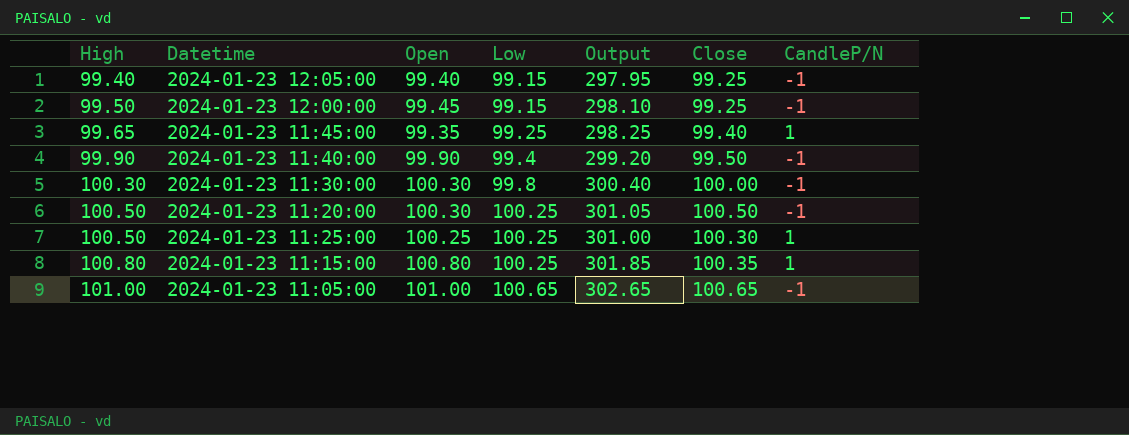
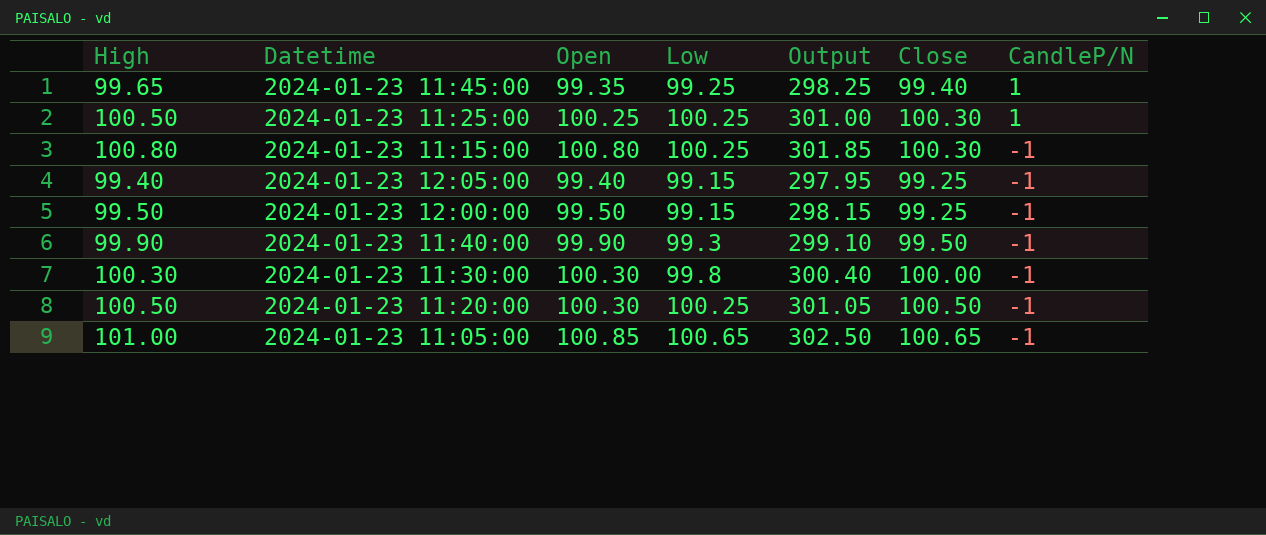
row order: High ascending -> CandleP/N descending
2024-01-23 11:15:00 | Close: 100.35 -> 100.30
2024-01-23 11:15:00 | CandleP/N: 1 -> -1
2024-01-23 12:00:00 | Open: 99.45 -> 99.50
2024-01-23 12:00:00 | Output: 298.10 -> 298.15
2024-01-23 11:40:00 | Low: 99.4 -> 99.3
2024-01-23 11:40:00 | Output: 299.20 -> 299.10
2024-01-23 11:05:00 | Open: 101.00 -> 100.85
2024-01-23 11:05:00 | Output: 302.65 -> 302.50

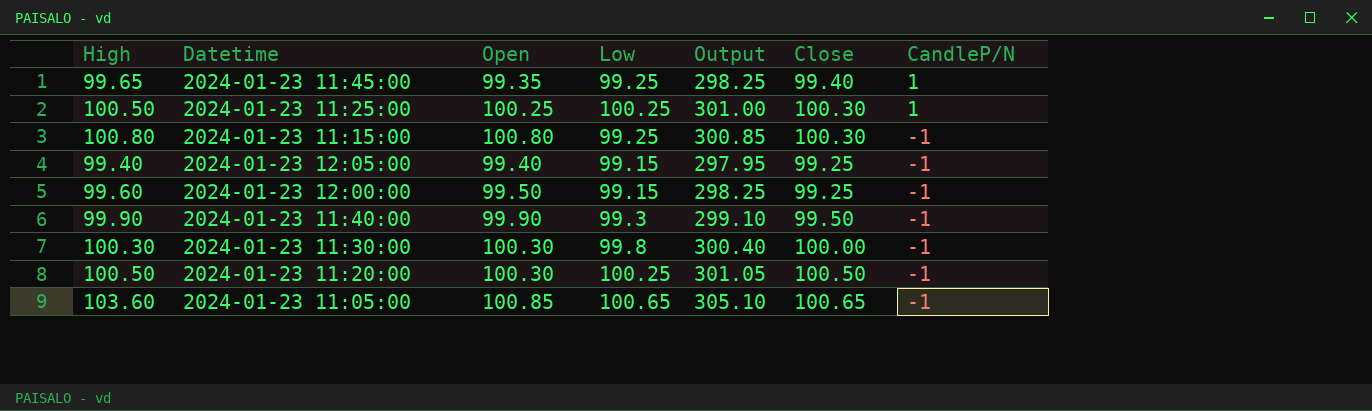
2024-01-23 11:15:00 | Low: 100.25 -> 99.25
2024-01-23 11:15:00 | Output: 301.85 -> 300.85
2024-01-23 12:00:00 | High: 99.50 -> 99.60
2024-01-23 12:00:00 | Output: 298.15 -> 298.25
2024-01-23 11:05:00 | High: 101.00 -> 103.60
2024-01-23 11:05:00 | Output: 302.50 -> 305.10

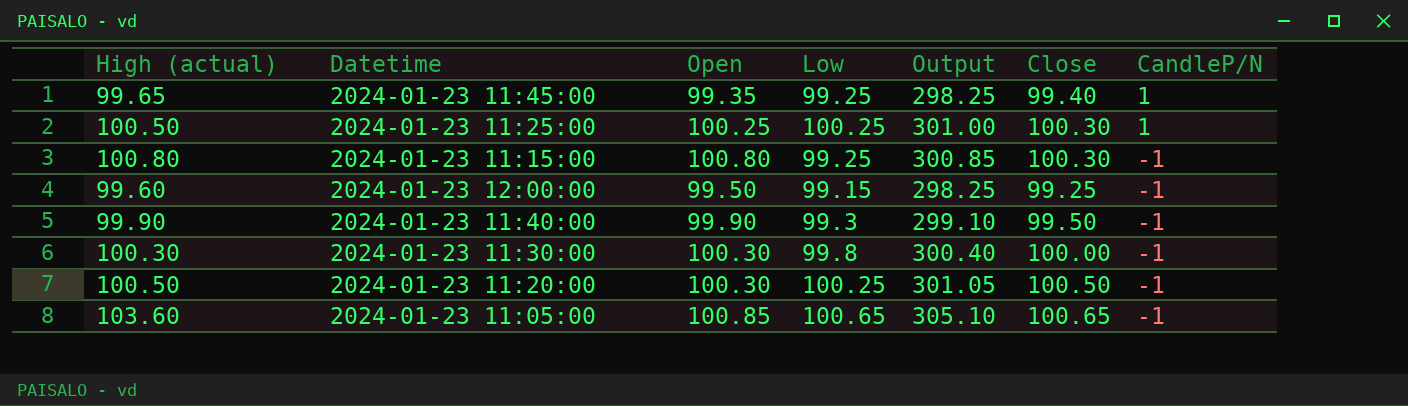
column name: High -> High (actual)
row 2024-01-23 12:05:00: 99.40 | 99.40 | 99.15 | 297.95 | 99.25 | -1 -> none

